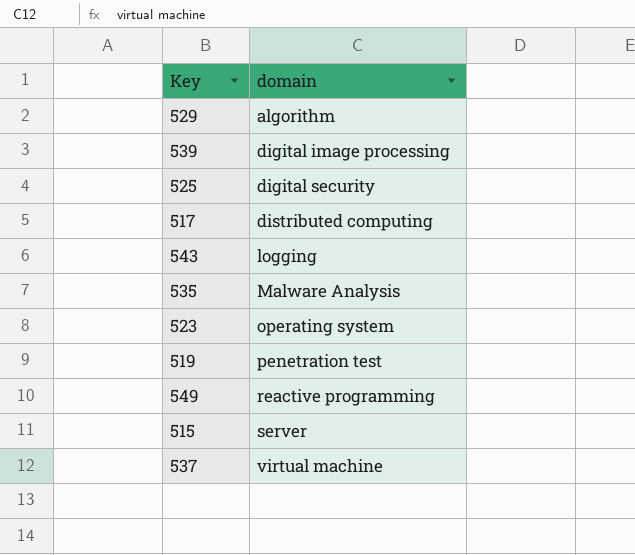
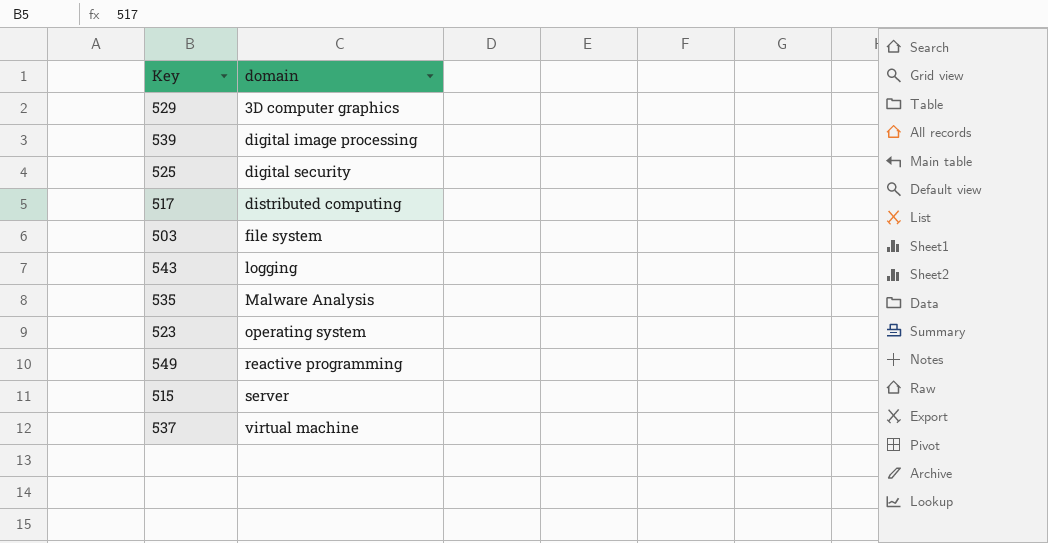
row 519: penetration test -> none
529 | domain: algorithm -> 3D computer graphics
row 503: none -> file system

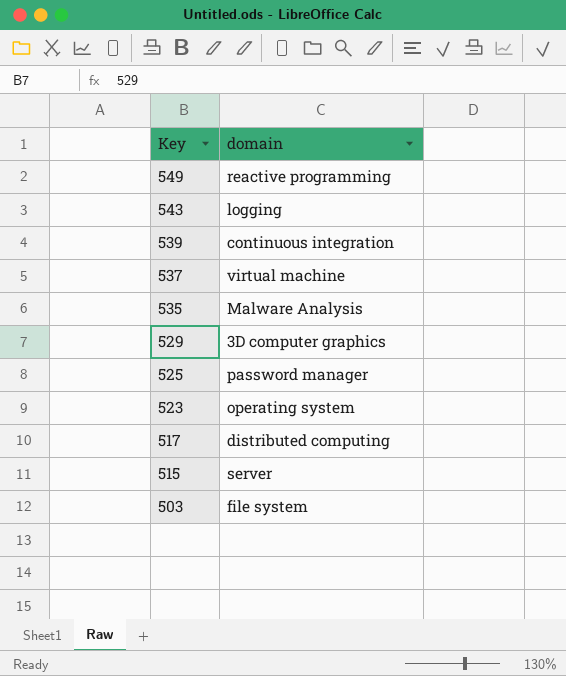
row order: domain ascending -> Key descending
539 | domain: digital image processing -> continuous integration
525 | domain: digital security -> password manager

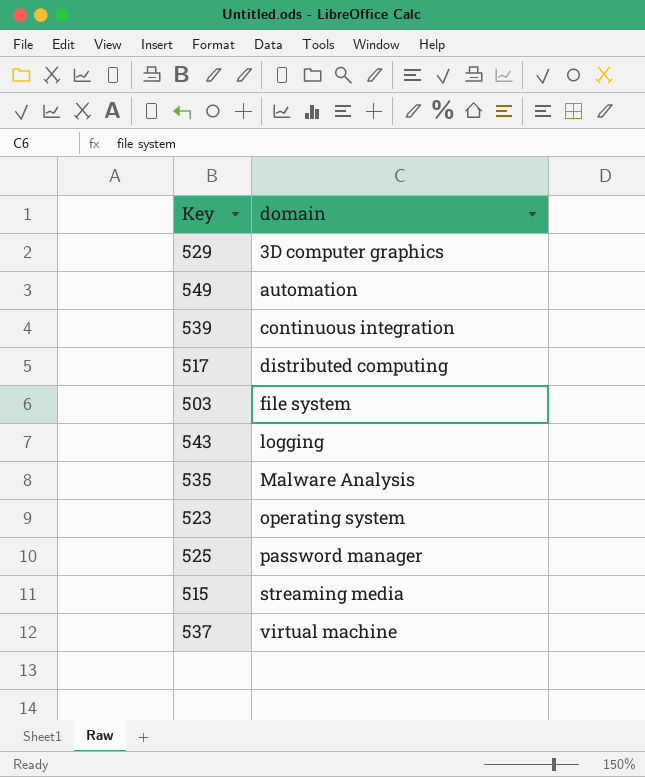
row order: Key descending -> domain ascending
549 | domain: reactive programming -> automation
515 | domain: server -> streaming media

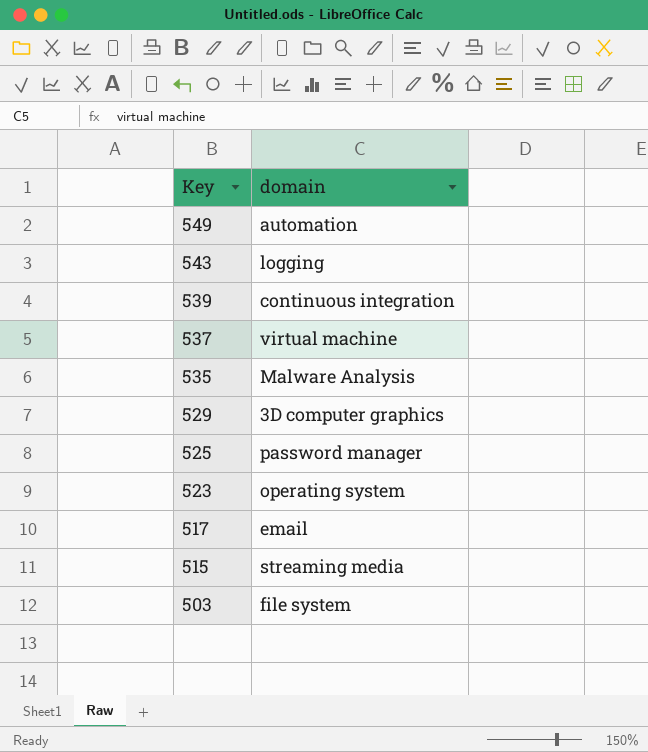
row order: domain ascending -> Key descending
517 | domain: distributed computing -> email

